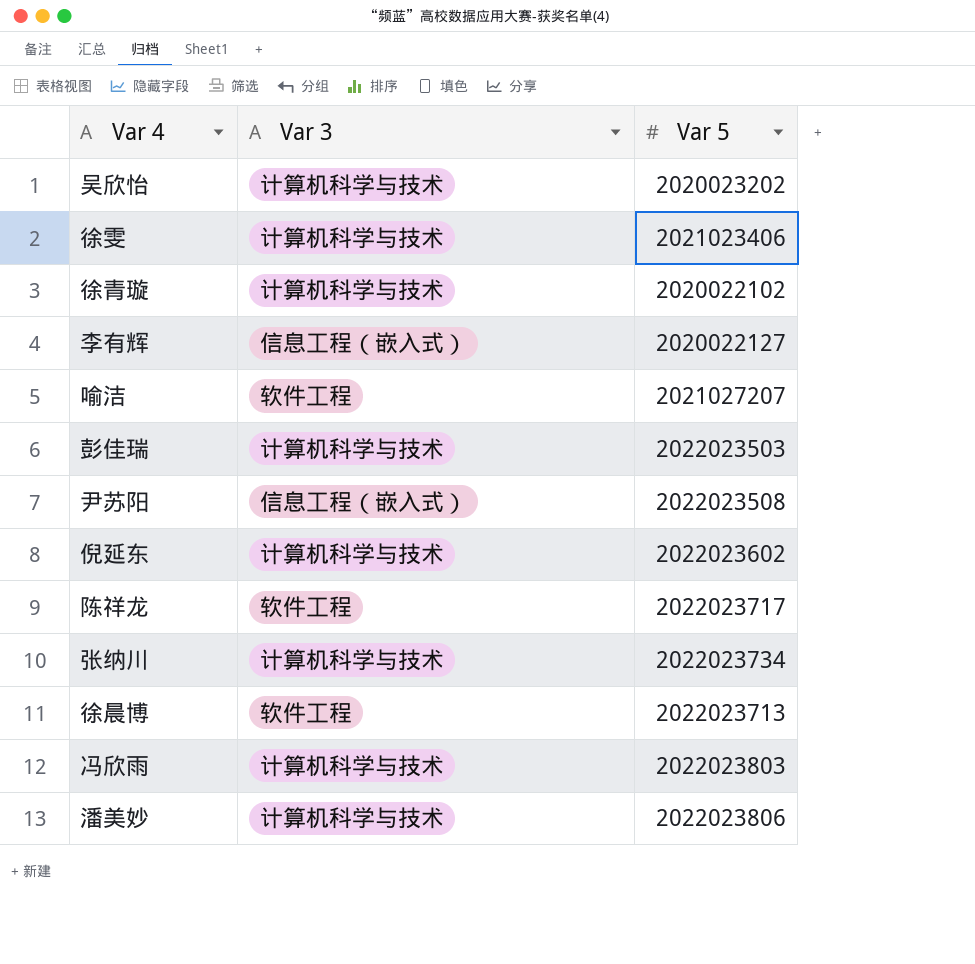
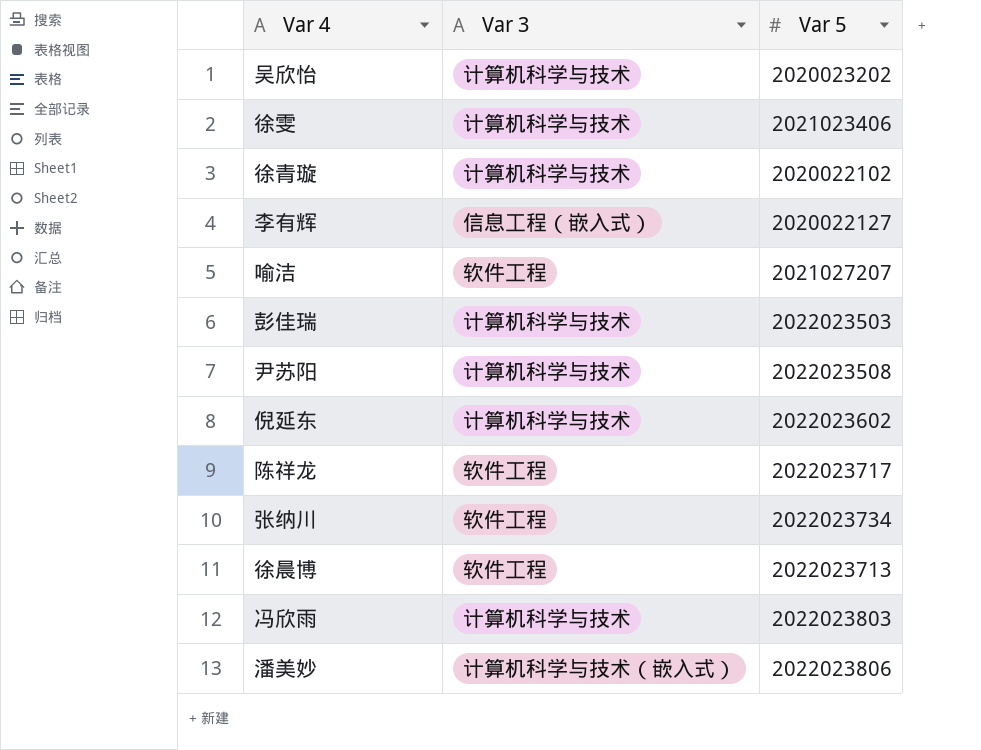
尹苏阳 | Var 3: 信息工程（嵌入式） -> 计算机科学与技术
张纳川 | Var 3: 计算机科学与技术 -> 软件工程
潘美妙 | Var 3: 计算机科学与技术 -> 计算机科学与技术（嵌入式）

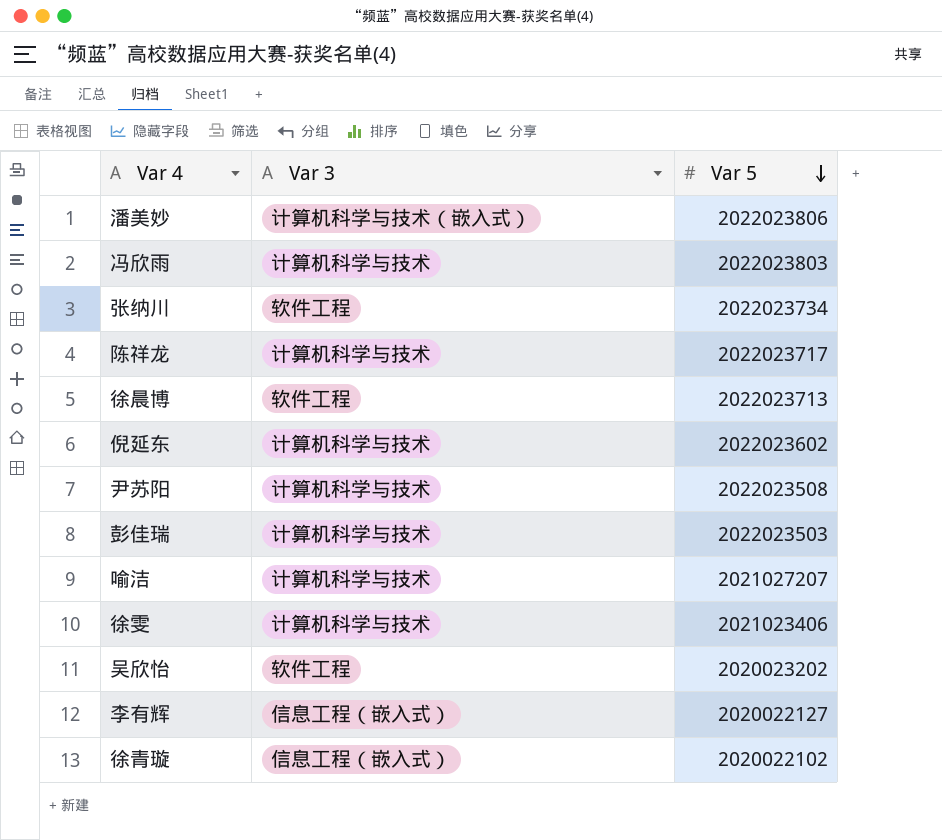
row order: none -> Var 5 descending
陈祥龙 | Var 3: 软件工程 -> 计算机科学与技术
喻洁 | Var 3: 软件工程 -> 计算机科学与技术
吴欣怡 | Var 3: 计算机科学与技术 -> 软件工程
徐青璇 | Var 3: 计算机科学与技术 -> 信息工程（嵌入式）

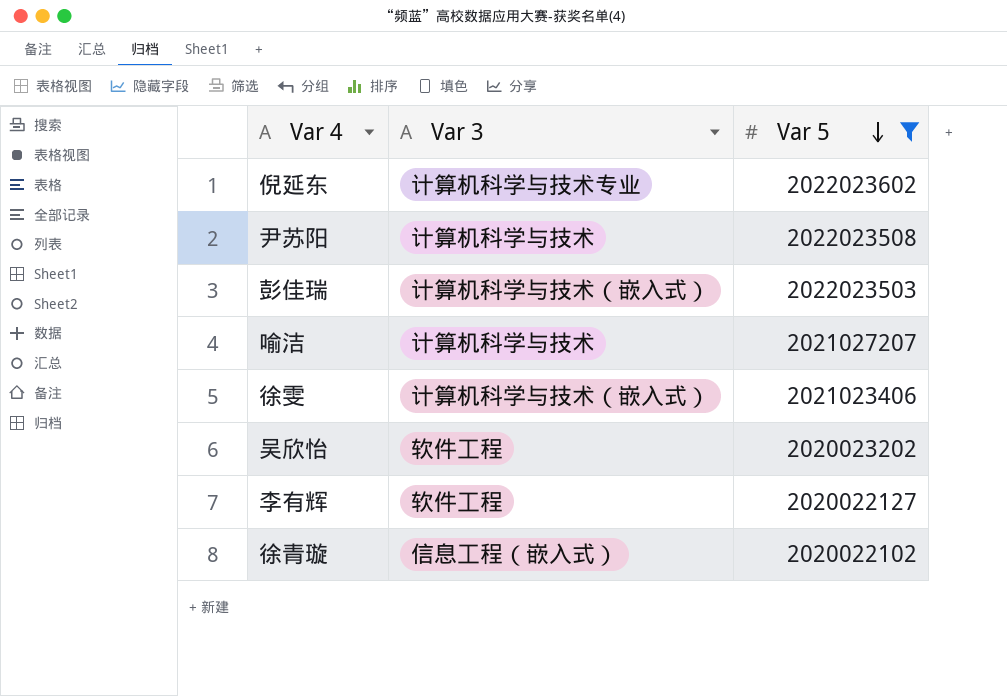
filter: none -> Var 5 <= 2022023602
倪延东 | Var 3: 计算机科学与技术 -> 计算机科学与技术专业
彭佳瑞 | Var 3: 计算机科学与技术 -> 计算机科学与技术（嵌入式）
徐雯 | Var 3: 计算机科学与技术 -> 计算机科学与技术（嵌入式）
李有辉 | Var 3: 信息工程（嵌入式） -> 软件工程

